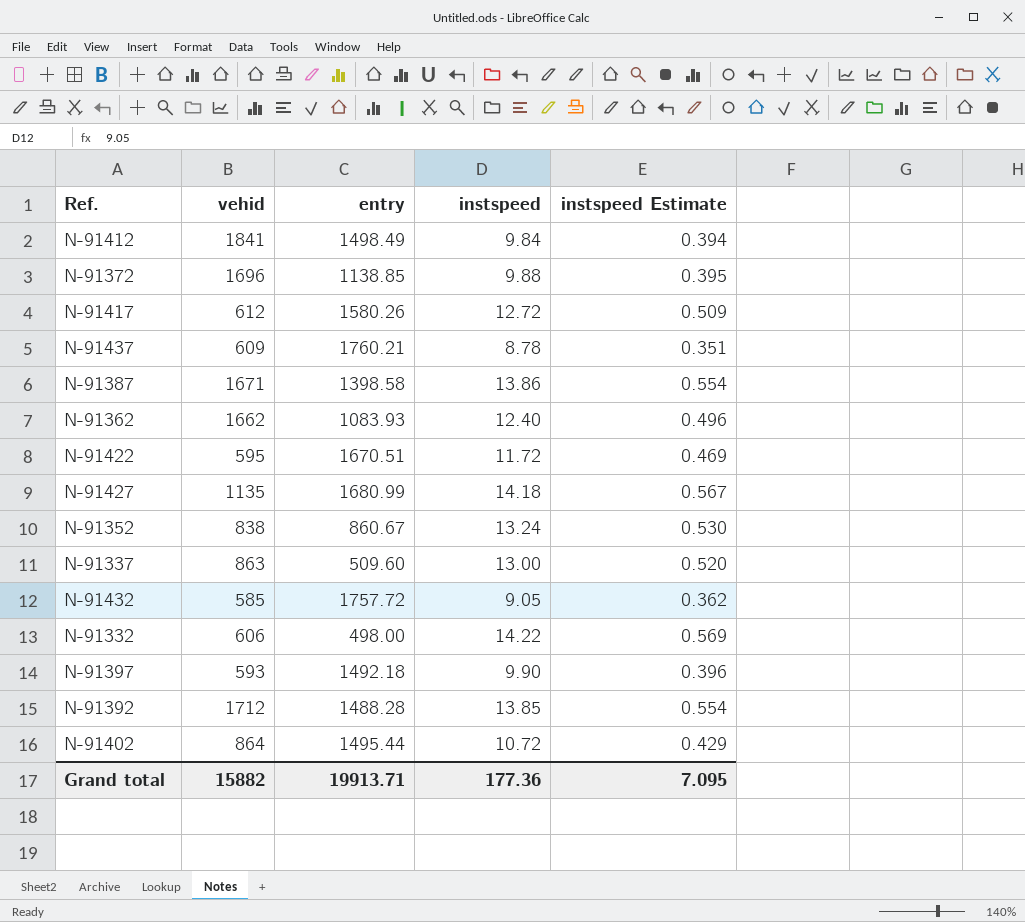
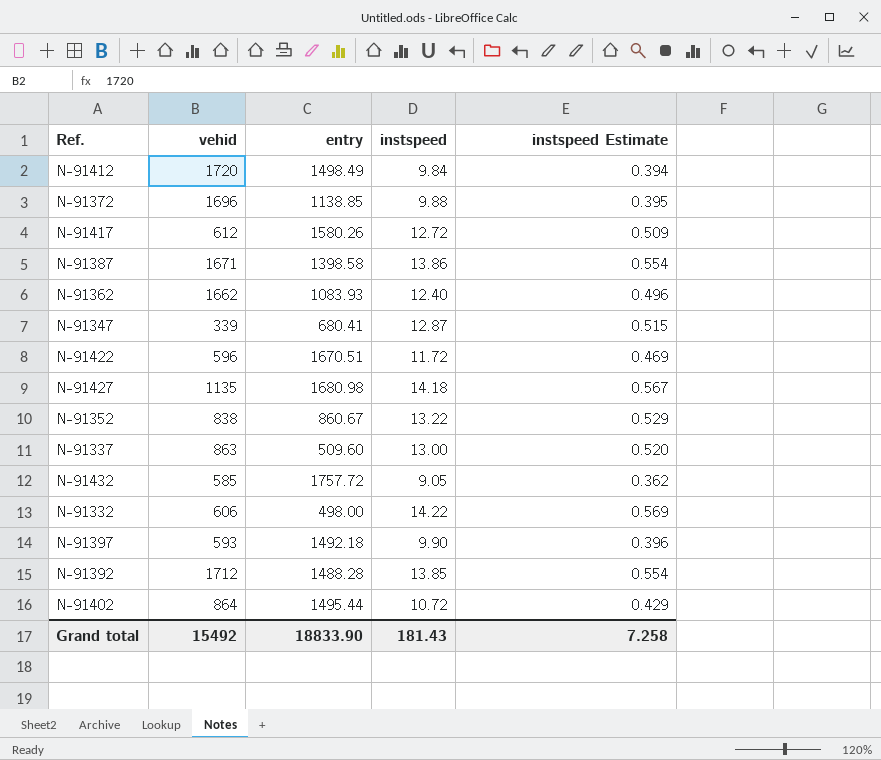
row N-91437: 609 | 1760.21 | 8.78 | 0.351 -> none
N-91412 | vehid: 1841 -> 1720
row N-91347: none -> 339 | 680.41 | 12.87 | 0.515
N-91422 | vehid: 595 -> 596
N-91427 | entry: 1680.99 -> 1680.98
N-91352 | instspeed: 13.24 -> 13.22
N-91352 | instspeed Estimate: 0.530 -> 0.529
Grand total | vehid: 15882 -> 15492
Grand total | entry: 19913.71 -> 18833.90
Grand total | instspeed: 177.36 -> 181.43
Grand total | instspeed Estimate: 7.095 -> 7.258

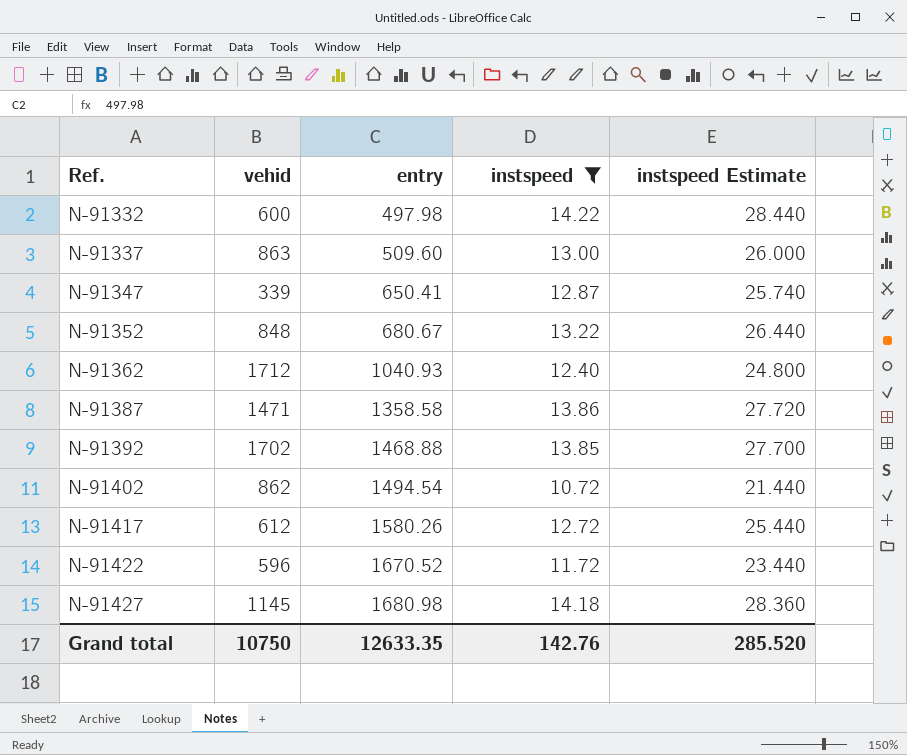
filter: none -> instspeed >= 10.72
row order: none -> Ref. ascending
column instspeed Estimate | formula: [instspeed] * 0.04 -> [instspeed] * 2
N-91332 | vehid: 606 -> 600
N-91332 | entry: 498.00 -> 497.98
N-91347 | entry: 680.41 -> 650.41
N-91352 | vehid: 838 -> 848
N-91352 | entry: 860.67 -> 680.67
N-91362 | vehid: 1662 -> 1712
N-91362 | entry: 1083.93 -> 1040.93
N-91387 | vehid: 1671 -> 1471
N-91387 | entry: 1398.58 -> 1358.58
N-91392 | vehid: 1712 -> 1702
N-91392 | entry: 1488.28 -> 1468.88
N-91402 | vehid: 864 -> 862
N-91402 | entry: 1495.44 -> 1494.54
N-91422 | entry: 1670.51 -> 1670.52
N-91427 | vehid: 1135 -> 1145
Grand total | vehid: 15492 -> 10750
Grand total | entry: 18833.90 -> 12633.35
Grand total | instspeed: 181.43 -> 142.76
Grand total | instspeed Estimate: 7.258 -> 285.520

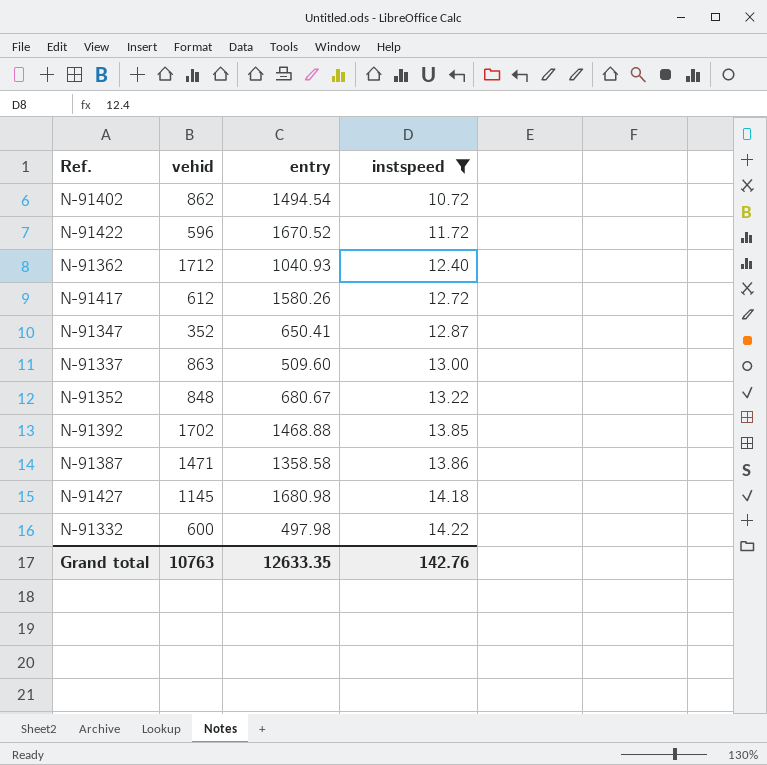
row order: Ref. ascending -> instspeed ascending
column instspeed Estimate | formula: [instspeed] * 2 -> none
N-91347 | vehid: 339 -> 352
Grand total | vehid: 10750 -> 10763

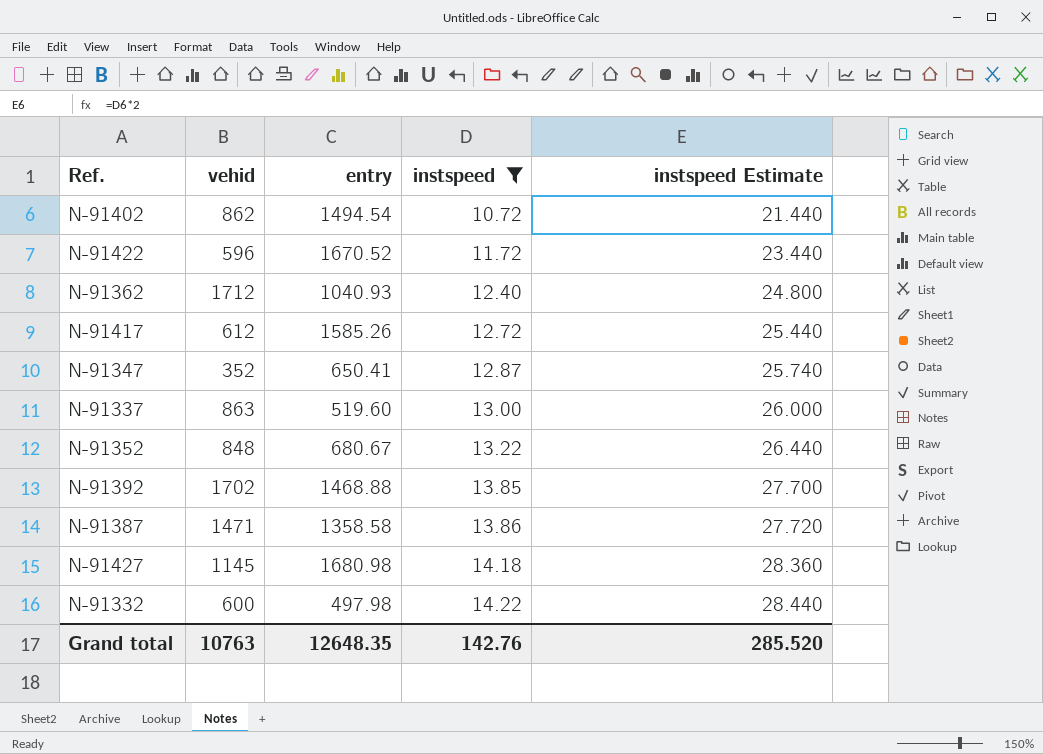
column instspeed Estimate | formula: none -> [instspeed] * 2
N-91417 | entry: 1580.26 -> 1585.26
N-91337 | entry: 509.60 -> 519.60
Grand total | entry: 12633.35 -> 12648.35

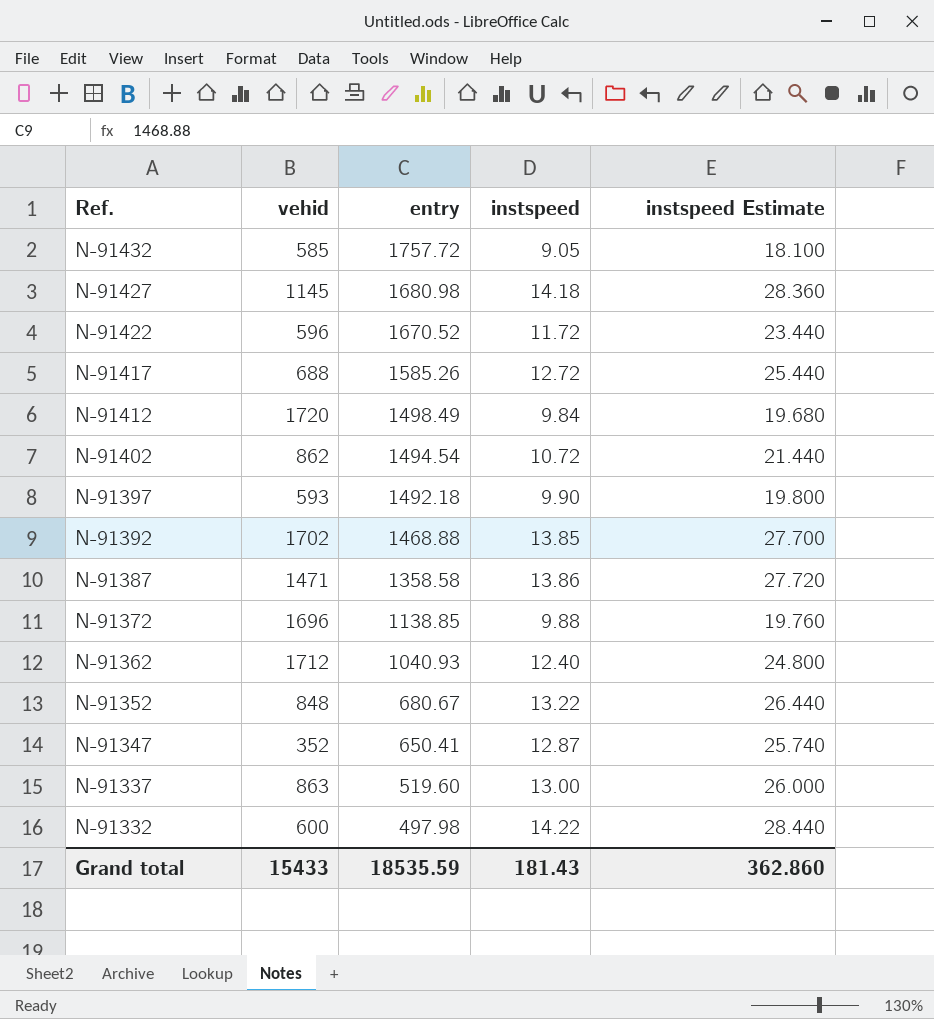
filter: instspeed >= 10.72 -> none
row order: instspeed ascending -> Ref. descending
N-91417 | vehid: 612 -> 688
Grand total | vehid: 10763 -> 15433
Grand total | entry: 12648.35 -> 18535.59
Grand total | instspeed: 142.76 -> 181.43
Grand total | instspeed Estimate: 285.520 -> 362.860

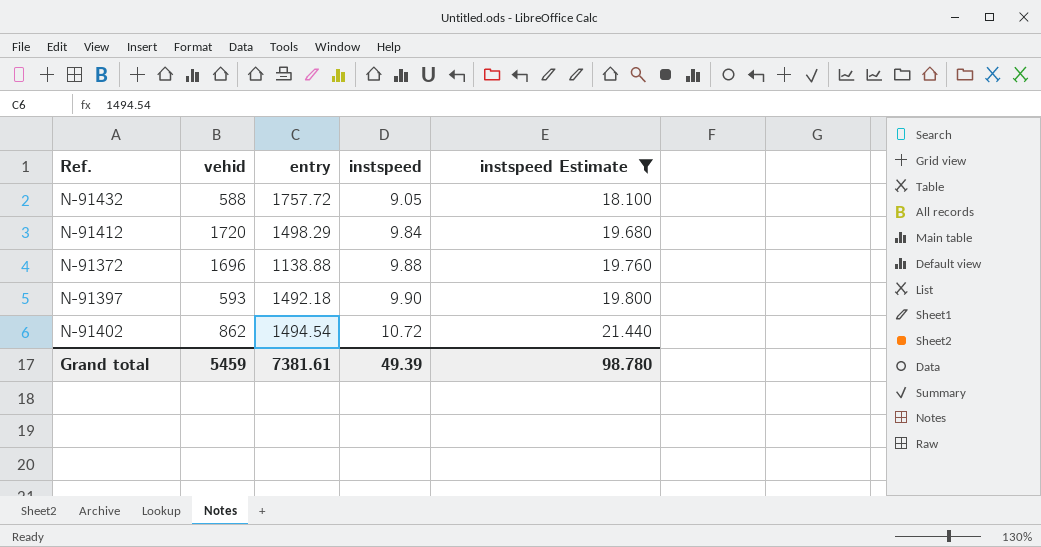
filter: none -> instspeed Estimate <= 21.440
row order: Ref. descending -> instspeed ascending
N-91432 | vehid: 585 -> 588
N-91412 | entry: 1498.49 -> 1498.29
N-91372 | entry: 1138.85 -> 1138.88
Grand total | vehid: 15433 -> 5459
Grand total | entry: 18535.59 -> 7381.61
Grand total | instspeed: 181.43 -> 49.39
Grand total | instspeed Estimate: 362.860 -> 98.780

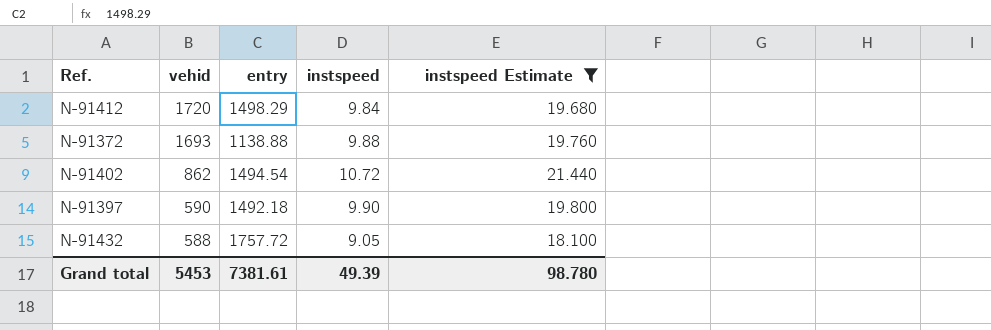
row order: instspeed ascending -> vehid descending
N-91372 | vehid: 1696 -> 1693
N-91397 | vehid: 593 -> 590
Grand total | vehid: 5459 -> 5453

